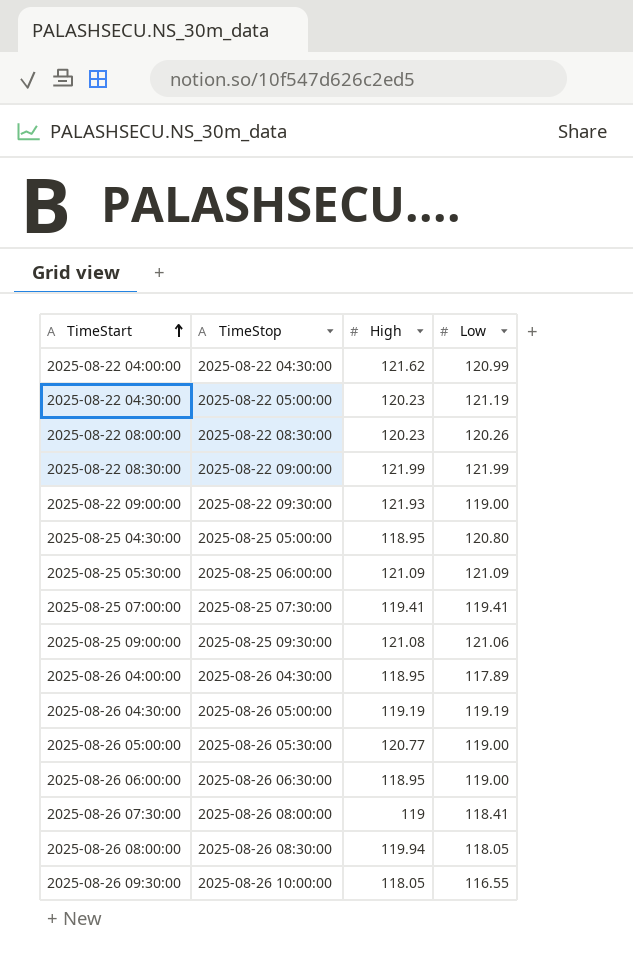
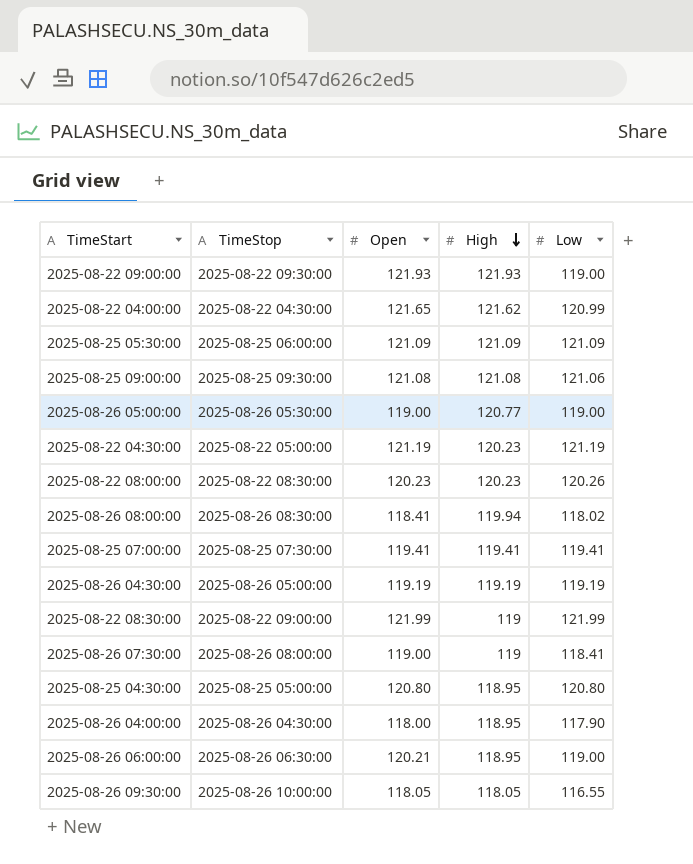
row order: TimeStart ascending -> High descending
column Open | position: none -> 3
2025-08-26 08:00:00 | Low: 118.05 -> 118.02
2025-08-22 08:30:00 | High: 121.99 -> 119
2025-08-26 04:00:00 | Low: 117.89 -> 117.90

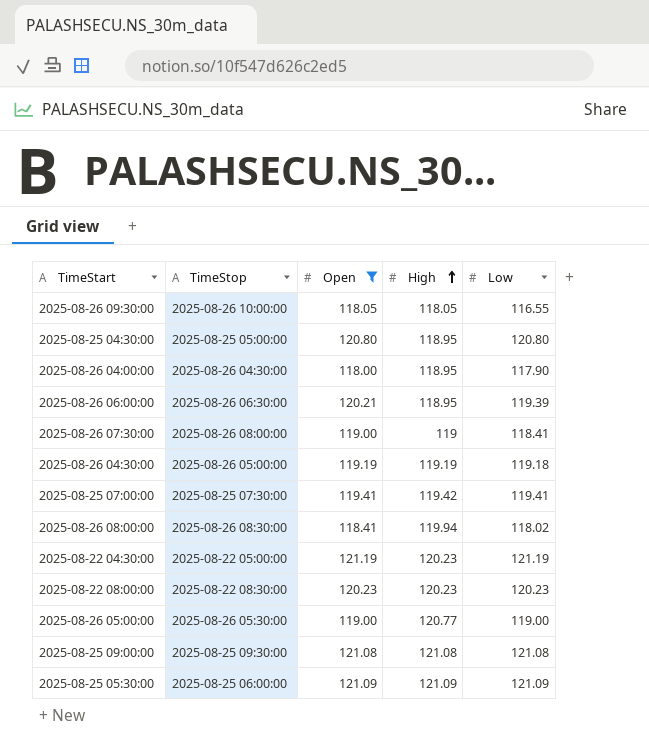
filter: none -> Open <= 121.19
row order: High descending -> High ascending
2025-08-26 06:00:00 | Low: 119.00 -> 119.39
2025-08-26 04:30:00 | Low: 119.19 -> 119.18
2025-08-25 07:00:00 | High: 119.41 -> 119.42
2025-08-22 08:00:00 | Low: 120.26 -> 120.23
2025-08-25 09:00:00 | Low: 121.06 -> 121.08

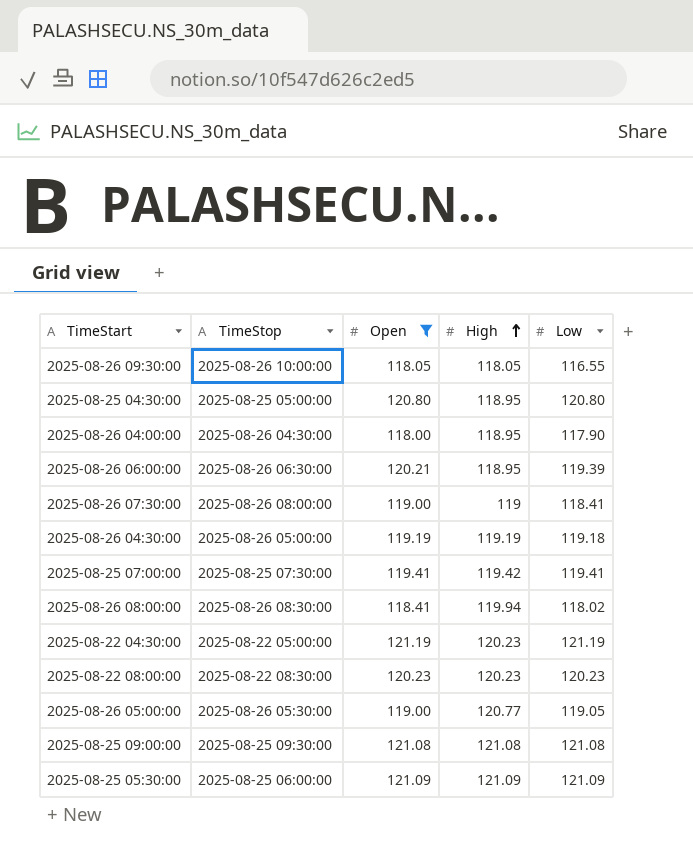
2025-08-26 05:00:00 | Low: 119.00 -> 119.05

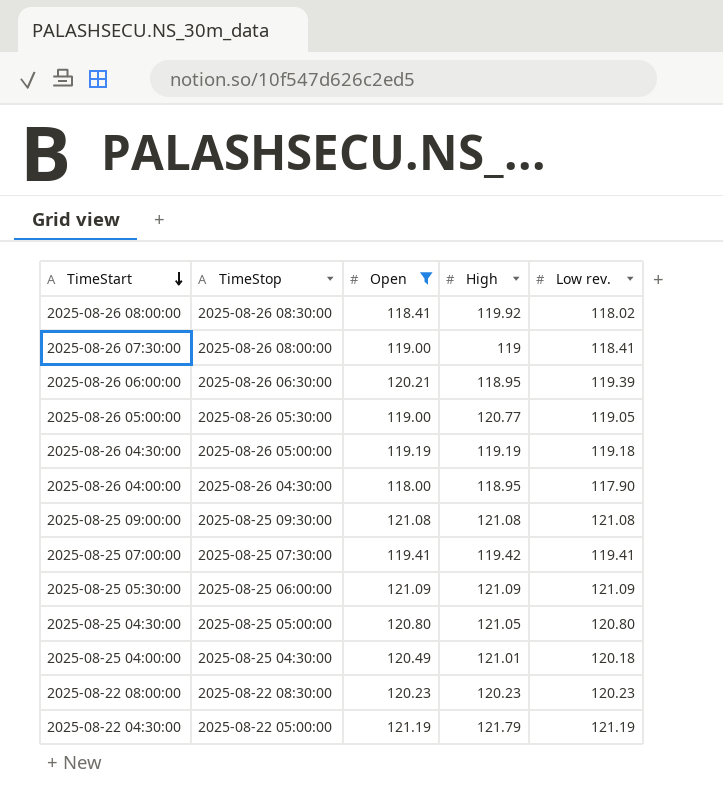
row order: High ascending -> TimeStart descending
column name: Low -> Low rev.
row 2025-08-26 09:30:00: 2025-08-26 10:00:00 | 118.05 | 118.05 | 116.55 -> none
2025-08-26 08:00:00 | High: 119.94 -> 119.92
2025-08-25 04:30:00 | High: 118.95 -> 121.05
row 2025-08-25 04:00:00: none -> 2025-08-25 04:30:00 | 120.49 | 121.01 | 120.18
2025-08-22 04:30:00 | High: 120.23 -> 121.79

